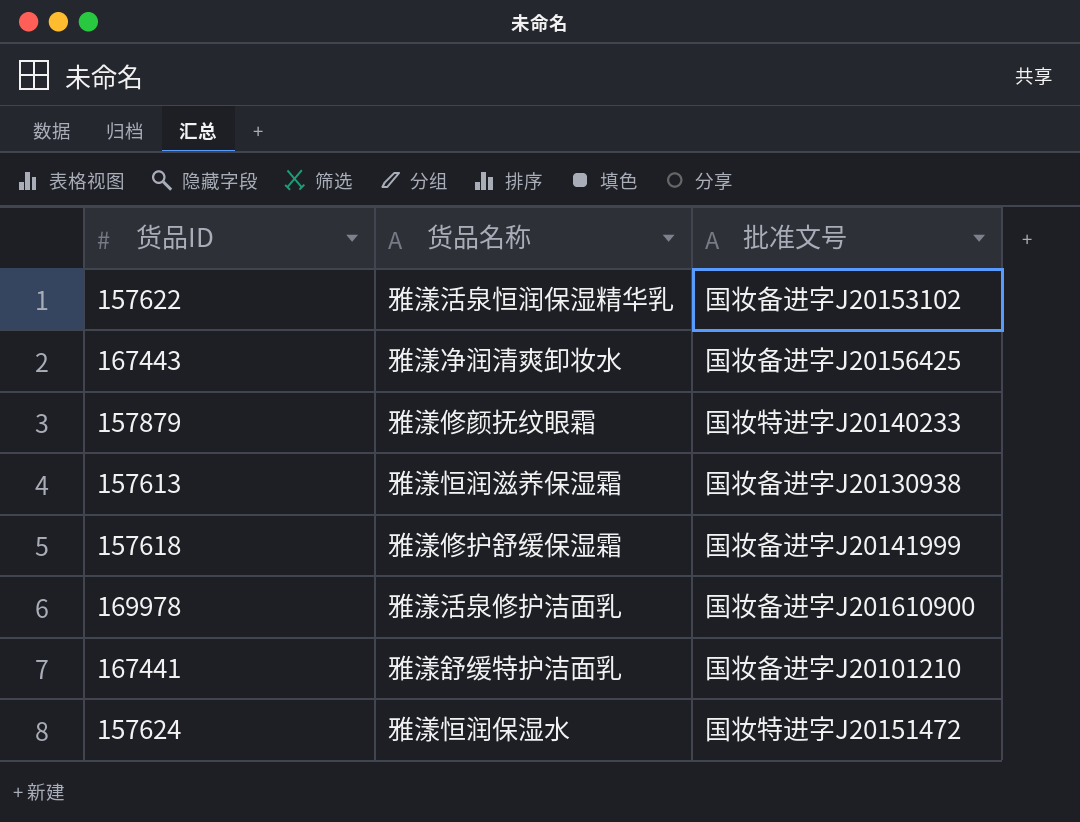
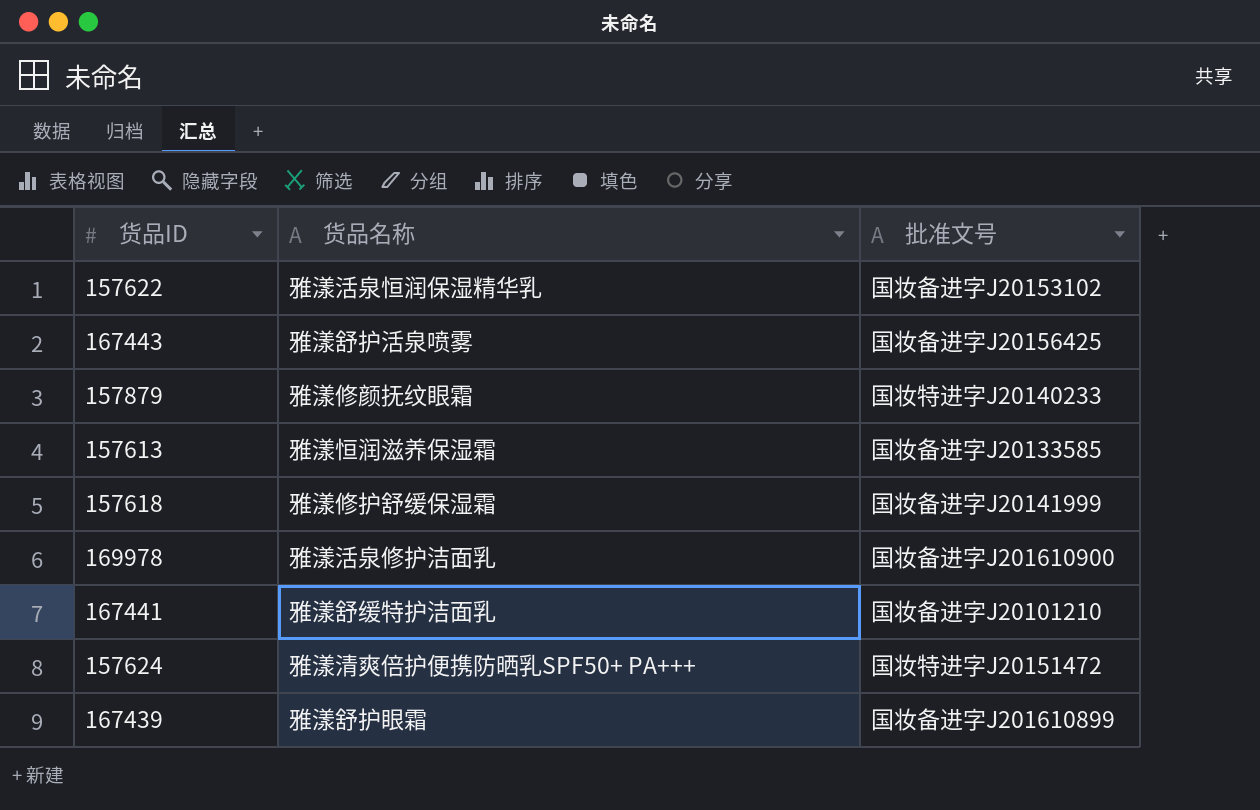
167443 | 货品名称: 雅漾净润清爽卸妆水 -> 雅漾舒护活泉喷雾
157613 | 批准文号: 国妆备进字J20130938 -> 国妆备进字J20133585
157624 | 货品名称: 雅漾恒润保湿水 -> 雅漾清爽倍护便携防晒乳SPF50+ PA+++
row 167439: none -> 雅漾舒护眼霜 | 国妆备进字J201610899

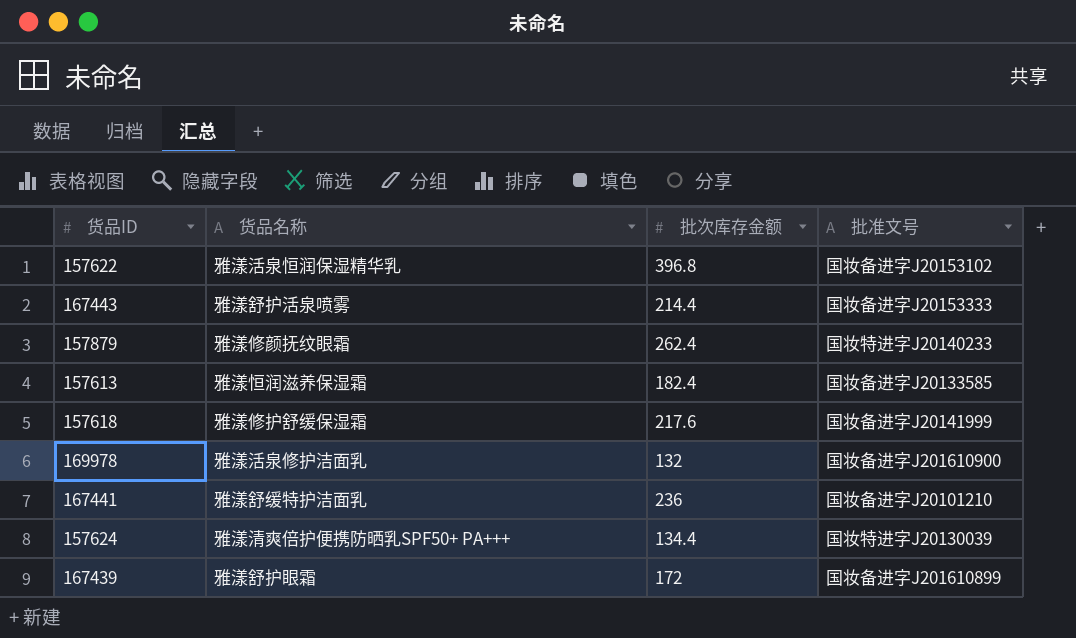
column 批次库存金额 | position: none -> 3
167443 | 批准文号: 国妆备进字J20156425 -> 国妆备进字J20153333
157624 | 批准文号: 国妆特进字J20151472 -> 国妆特进字J20130039

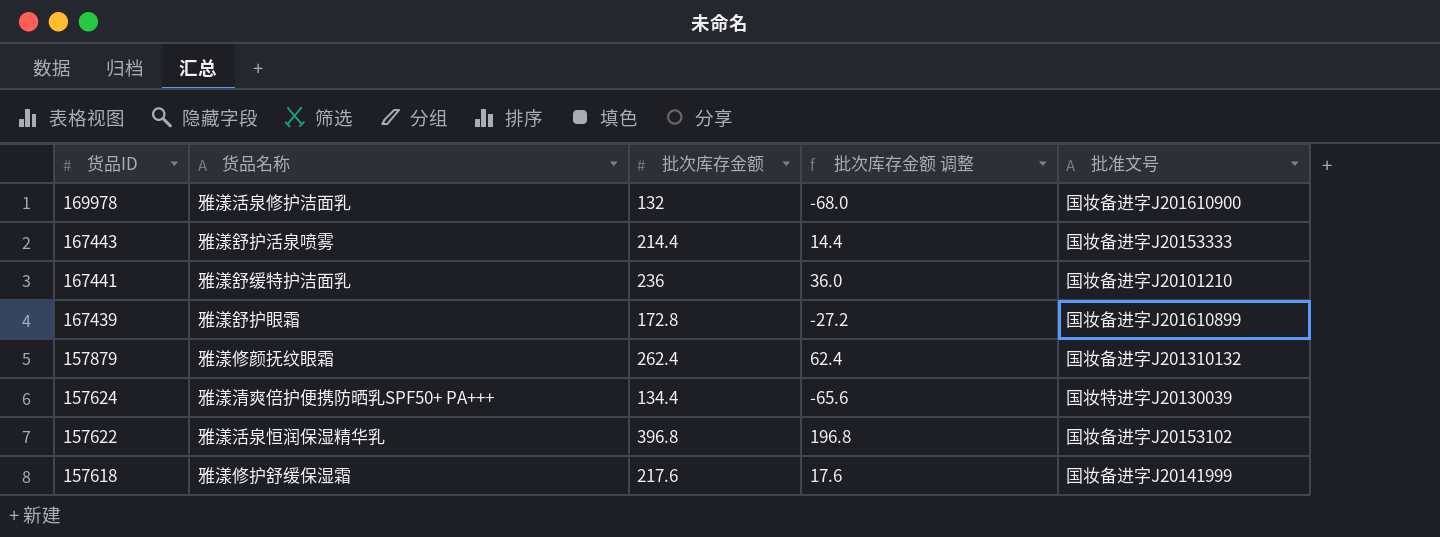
row order: none -> 货品ID descending
column 批次库存金额 调整 | formula: none -> [批次库存金额] - 200
row 157613: 雅漾恒润滋养保湿霜 | 182.4 | 国妆备进字J20133585 -> none
167439 | 批次库存金额: 172 -> 172.8
157879 | 批准文号: 国妆特进字J20140233 -> 国妆备进字J201310132

